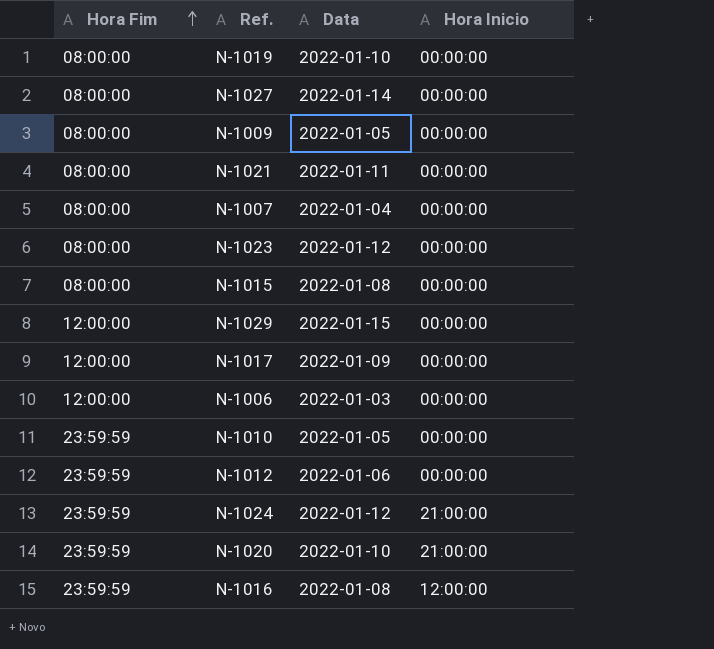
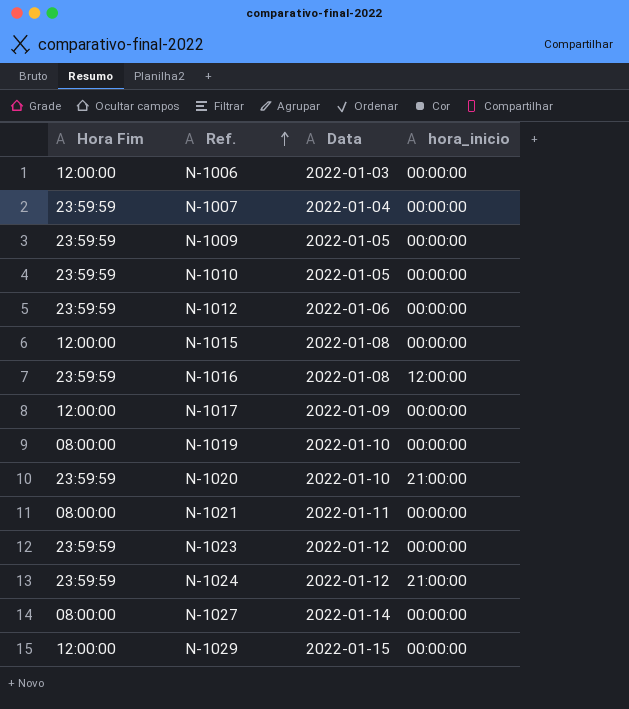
row order: Hora Fim ascending -> Ref. ascending
column name: Hora Inicio -> hora_inicio
N-1007 | Hora Fim: 08:00:00 -> 23:59:59
N-1009 | Hora Fim: 08:00:00 -> 23:59:59
N-1015 | Hora Fim: 08:00:00 -> 12:00:00
N-1023 | Hora Fim: 08:00:00 -> 23:59:59

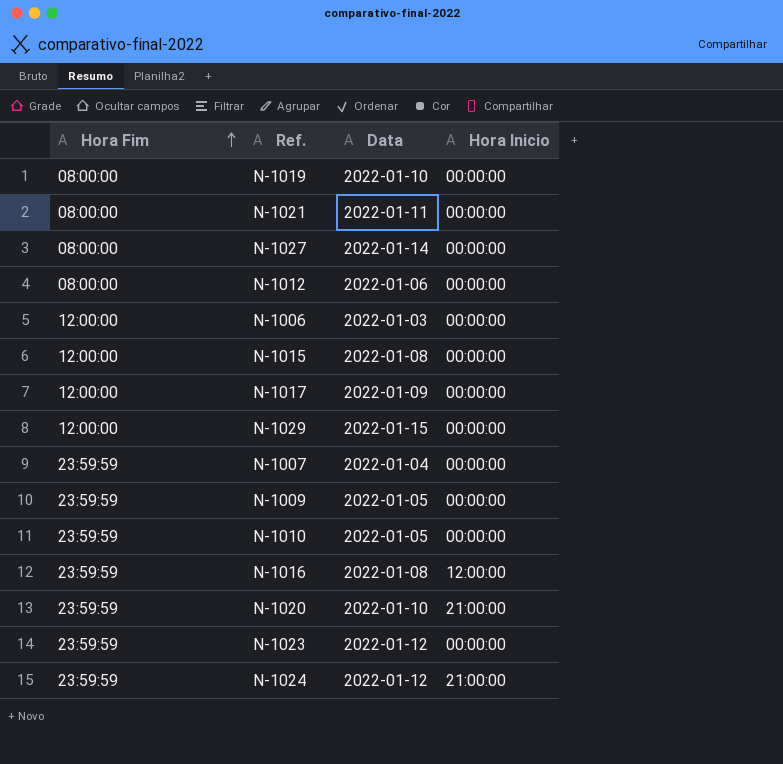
row order: Ref. ascending -> Hora Fim ascending
column name: hora_inicio -> Hora Inicio
N-1012 | Hora Fim: 23:59:59 -> 08:00:00

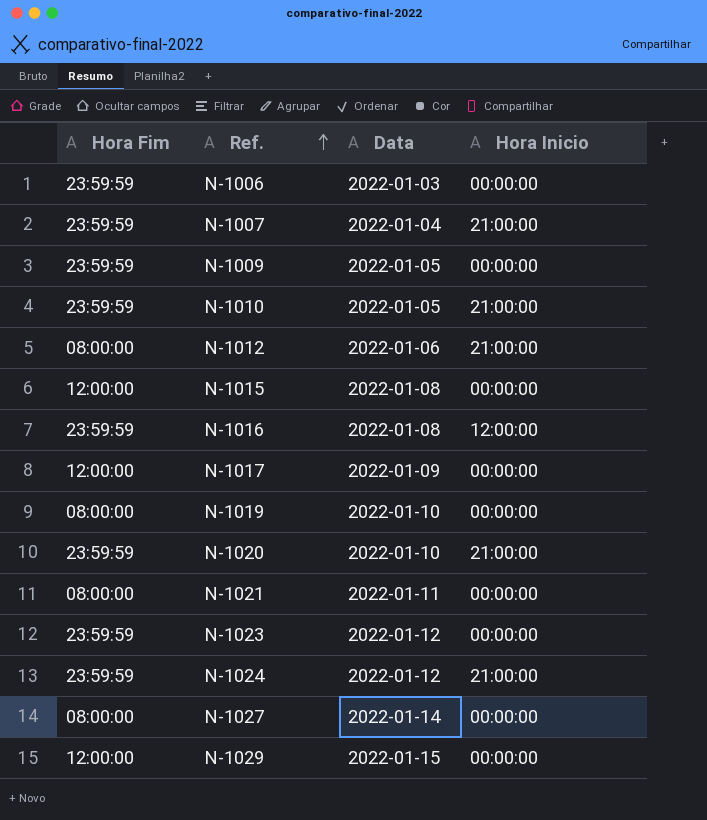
row order: Hora Fim ascending -> Ref. ascending
N-1006 | Hora Fim: 12:00:00 -> 23:59:59
N-1007 | Hora Inicio: 00:00:00 -> 21:00:00
N-1010 | Hora Inicio: 00:00:00 -> 21:00:00
N-1012 | Hora Inicio: 00:00:00 -> 21:00:00

